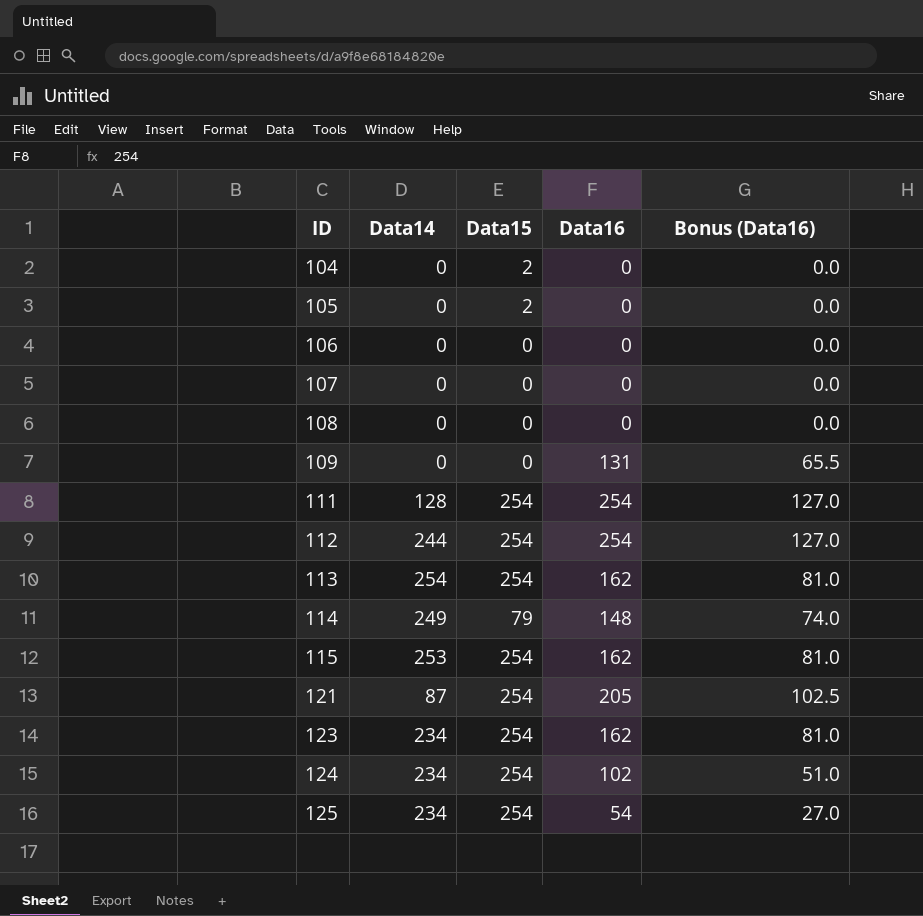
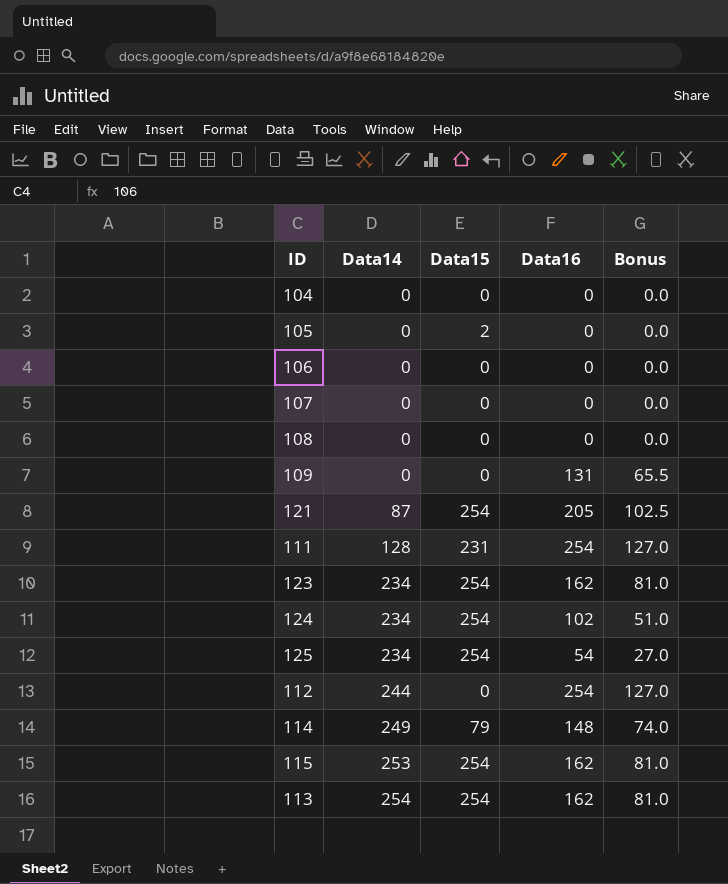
row order: ID ascending -> Data14 ascending
column name: Bonus (Data16) -> Bonus
104 | Data15: 2 -> 0
111 | Data15: 254 -> 231
112 | Data15: 254 -> 0

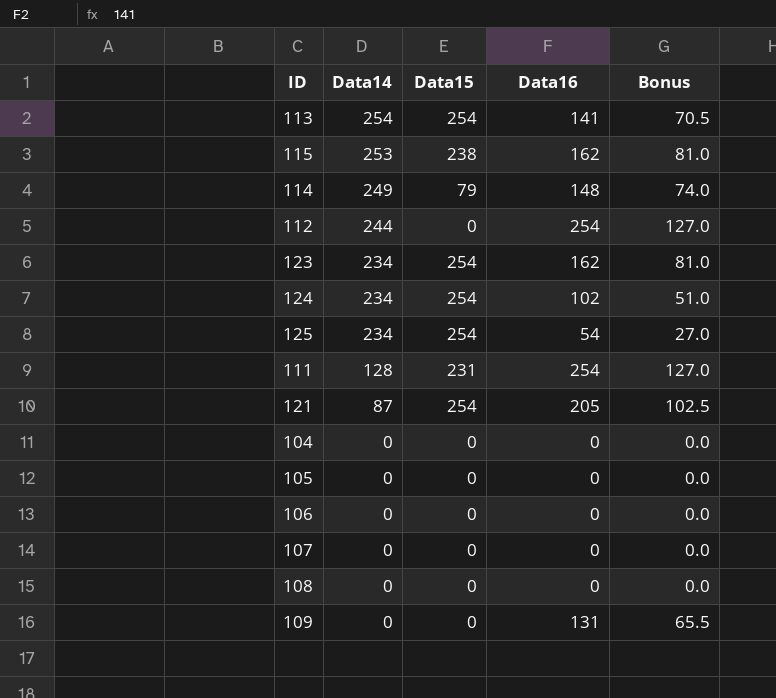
row order: Data14 ascending -> Data14 descending
113 | Data16: 162 -> 141
113 | Bonus: 81.0 -> 70.5
115 | Data15: 254 -> 238
105 | Data15: 2 -> 0

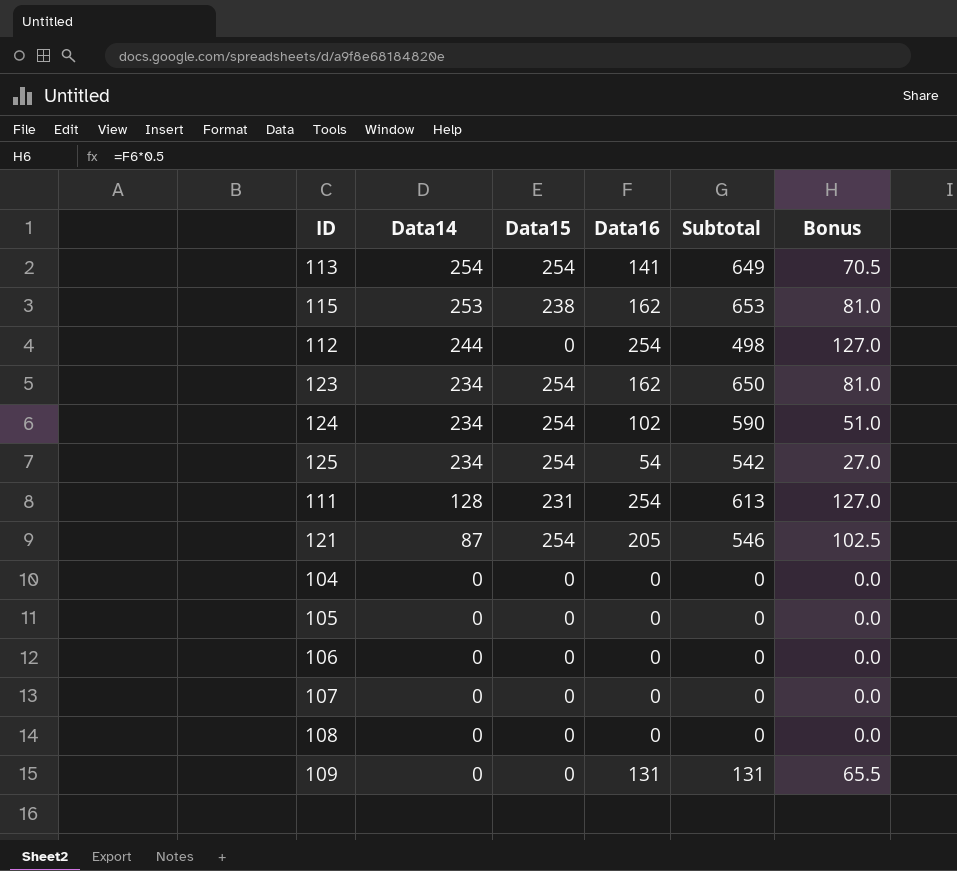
column Subtotal | formula: none -> [Data14] + [Data15] + [Data16]
row 114: 249 | 79 | 148 | 74.0 -> none

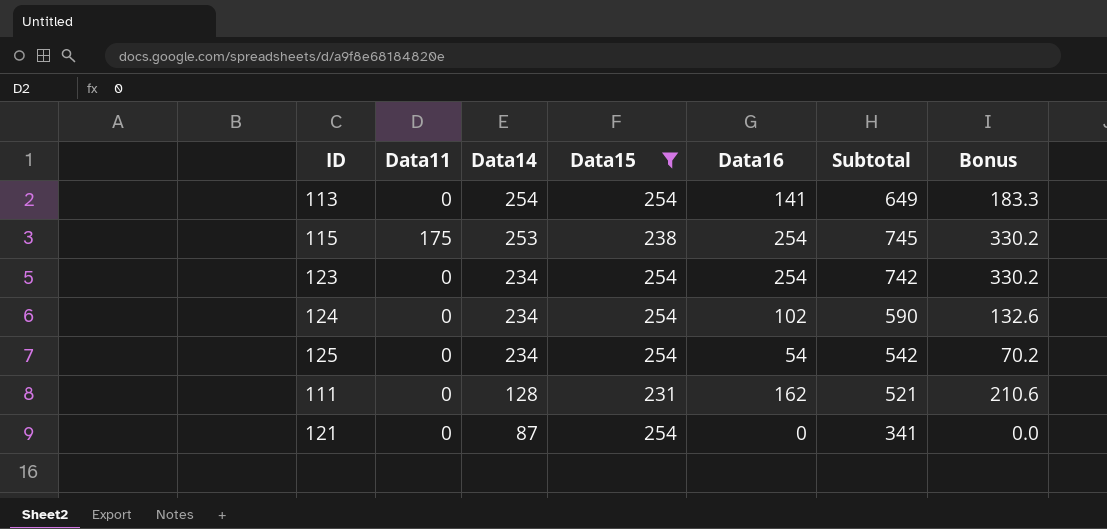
filter: none -> Data15 != 0
column Data11 | position: none -> 2
column Bonus | formula: [Data16] * 0.5 -> [Data16] * 1.3
115 | Data16: 162 -> 254
115 | Subtotal: 653 -> 745
123 | Data16: 162 -> 254
123 | Subtotal: 650 -> 742
111 | Data16: 254 -> 162
111 | Subtotal: 613 -> 521
121 | Data16: 205 -> 0
121 | Subtotal: 546 -> 341

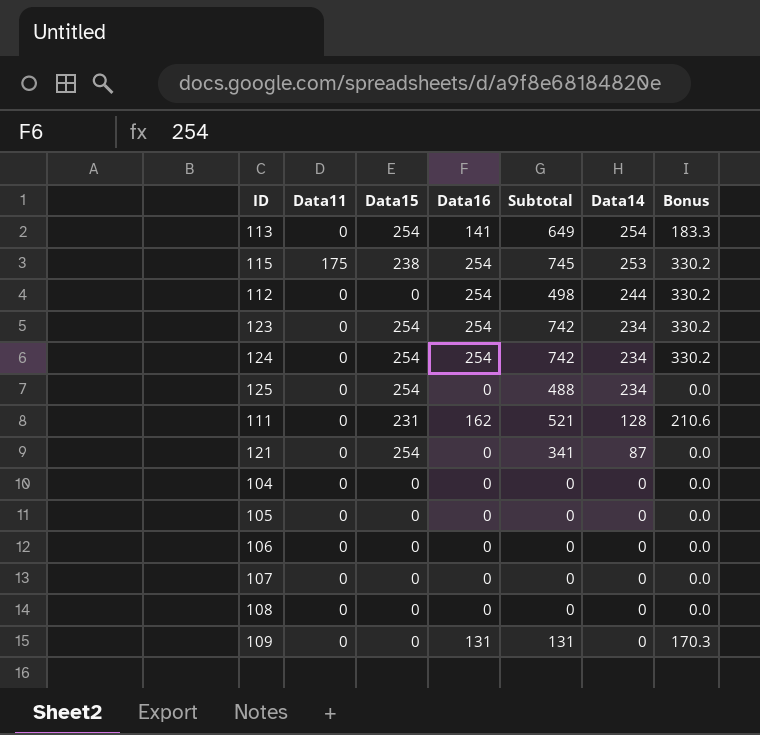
filter: Data15 != 0 -> none
column Data14 | position: 3 -> 6
124 | Data16: 102 -> 254
124 | Subtotal: 590 -> 742
124 | Bonus: 132.6 -> 330.2
125 | Data16: 54 -> 0
125 | Subtotal: 542 -> 488
125 | Bonus: 70.2 -> 0.0

